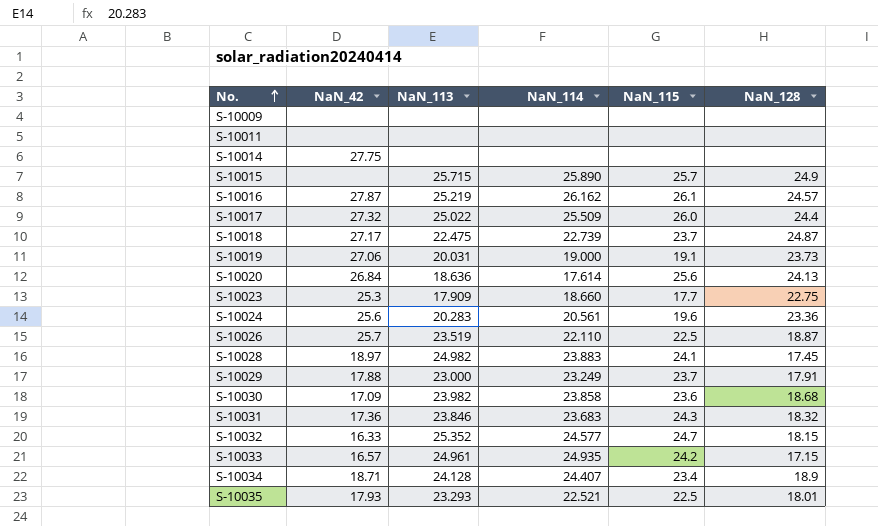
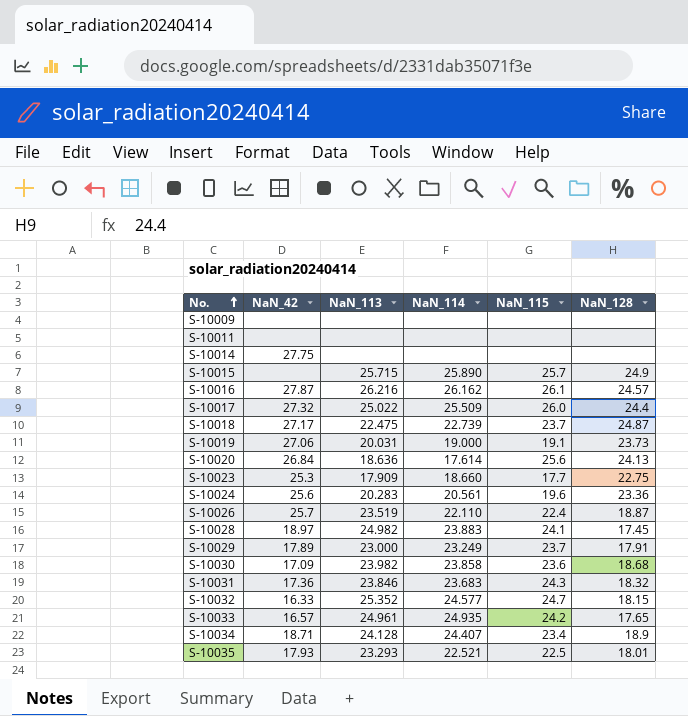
S-10016 | NaN_113: 25.219 -> 26.216
S-10026 | NaN_115: 22.5 -> 22.4
S-10029 | NaN_42: 17.88 -> 17.89
S-10033 | NaN_128: 17.15 -> 17.65

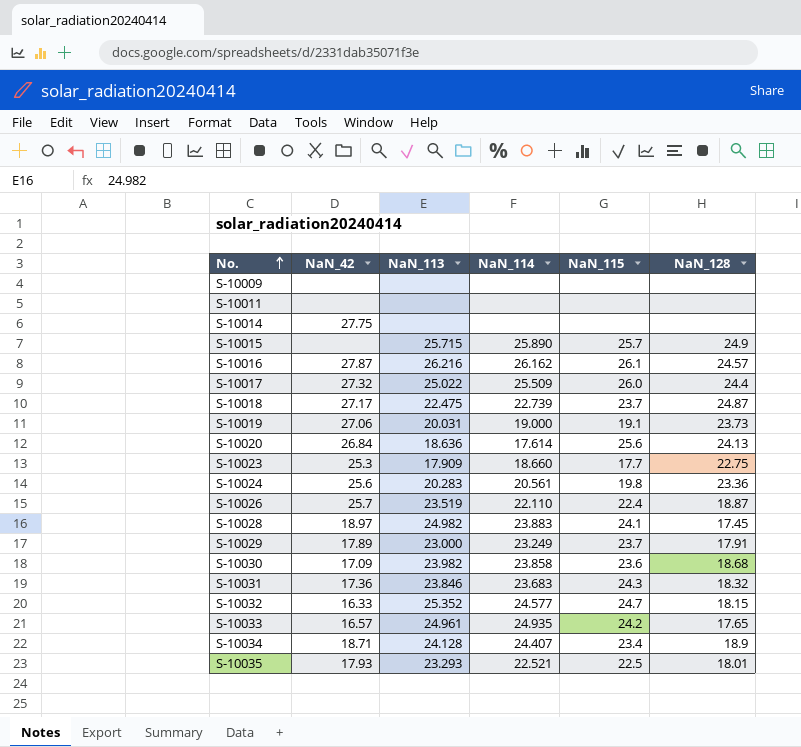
S-10024 | NaN_115: 19.6 -> 19.8

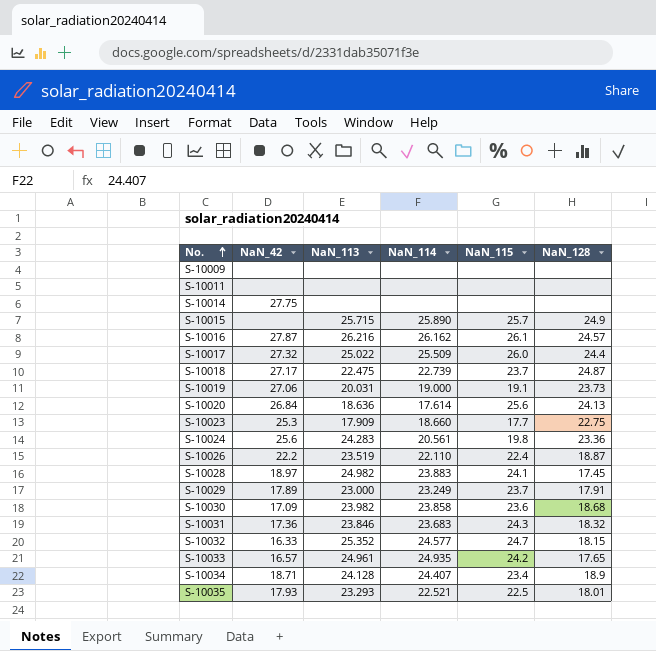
S-10024 | NaN_113: 20.283 -> 24.283
S-10026 | NaN_42: 25.7 -> 22.2

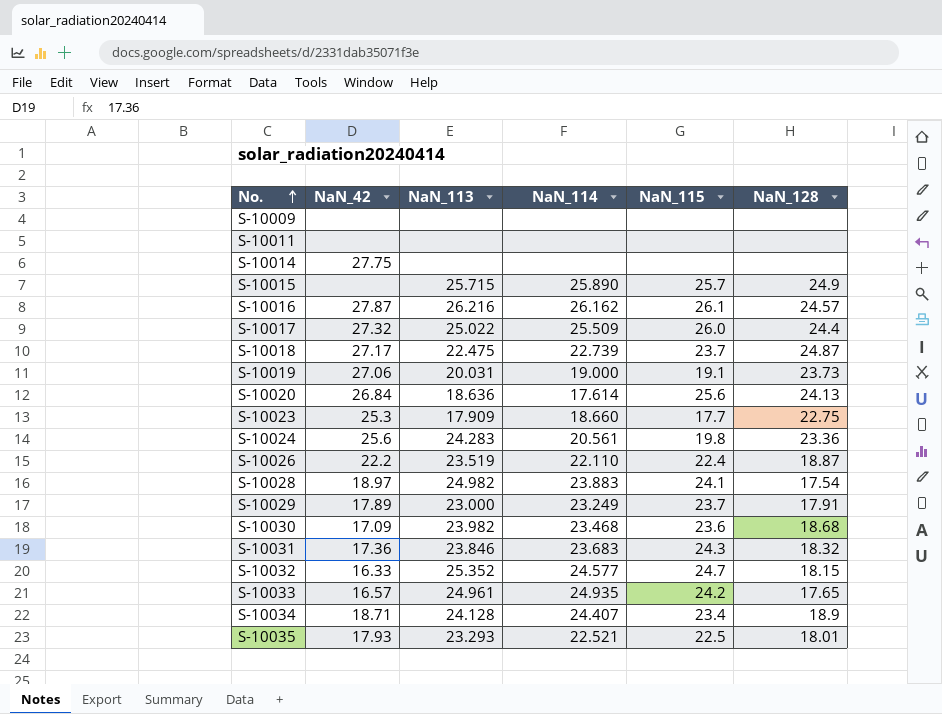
S-10028 | NaN_128: 17.45 -> 17.54
S-10030 | NaN_114: 23.858 -> 23.468

